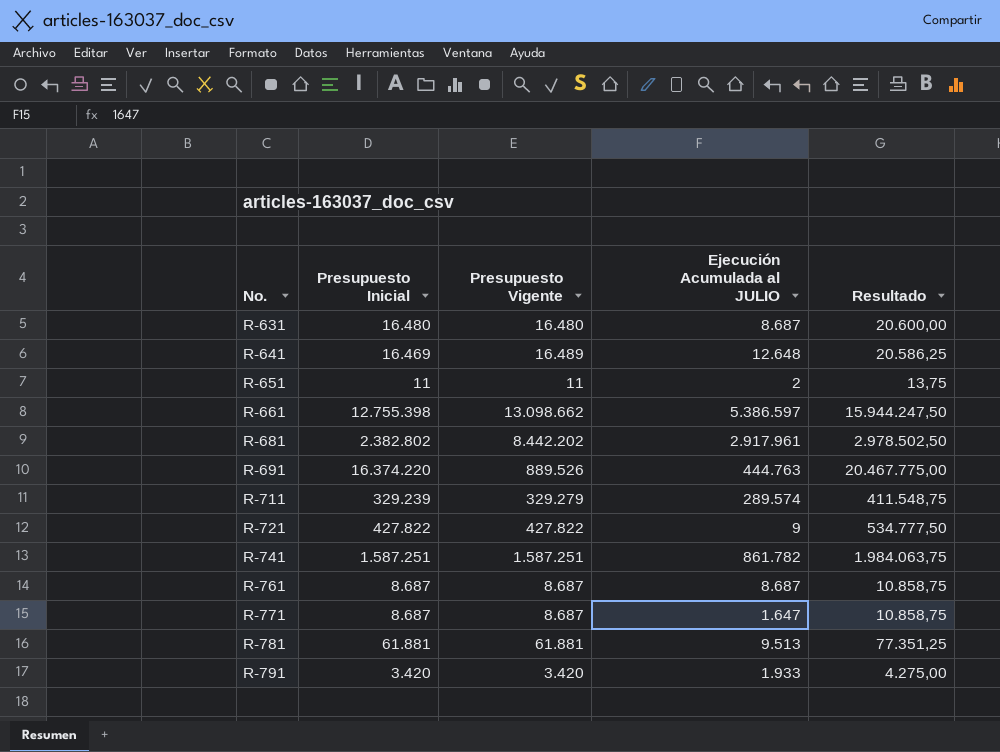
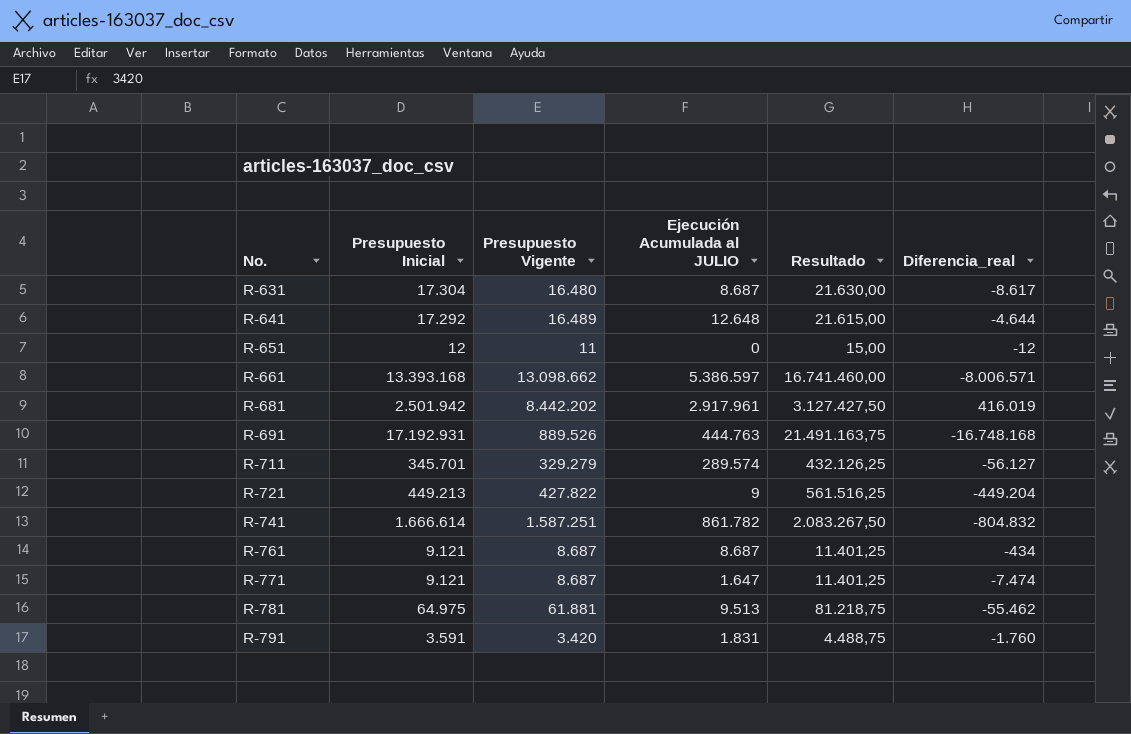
column Diferencia_real | formula: none -> [Ejecución Acumulada al JULIO] - [Presupuesto Inicial]
R-631 | Presupuesto Inicial: 16.480 -> 17.304
R-631 | Resultado: 20.600,00 -> 21.630,00
R-641 | Presupuesto Inicial: 16.469 -> 17.292
R-641 | Resultado: 20.586,25 -> 21.615,00
R-651 | Presupuesto Inicial: 11 -> 12
R-651 | Ejecución Acumulada al JULIO: 2 -> 0
R-651 | Resultado: 13,75 -> 15,00
R-661 | Presupuesto Inicial: 12.755.398 -> 13.393.168
R-661 | Resultado: 15.944.247,50 -> 16.741.460,00
R-681 | Presupuesto Inicial: 2.382.802 -> 2.501.942
R-681 | Resultado: 2.978.502,50 -> 3.127.427,50
R-691 | Presupuesto Inicial: 16.374.220 -> 17.192.931
R-691 | Resultado: 20.467.775,00 -> 21.491.163,75
R-711 | Presupuesto Inicial: 329.239 -> 345.701
R-711 | Resultado: 411.548,75 -> 432.126,25
R-721 | Presupuesto Inicial: 427.822 -> 449.213
R-721 | Resultado: 534.777,50 -> 561.516,25
R-741 | Presupuesto Inicial: 1.587.251 -> 1.666.614
R-741 | Resultado: 1.984.063,75 -> 2.083.267,50
R-761 | Presupuesto Inicial: 8.687 -> 9.121
R-761 | Resultado: 10.858,75 -> 11.401,25
R-771 | Presupuesto Inicial: 8.687 -> 9.121
R-771 | Resultado: 10.858,75 -> 11.401,25
R-781 | Presupuesto Inicial: 61.881 -> 64.975
R-781 | Resultado: 77.351,25 -> 81.218,75
R-791 | Presupuesto Inicial: 3.420 -> 3.591
R-791 | Ejecución Acumulada al JULIO: 1.933 -> 1.831
R-791 | Resultado: 4.275,00 -> 4.488,75

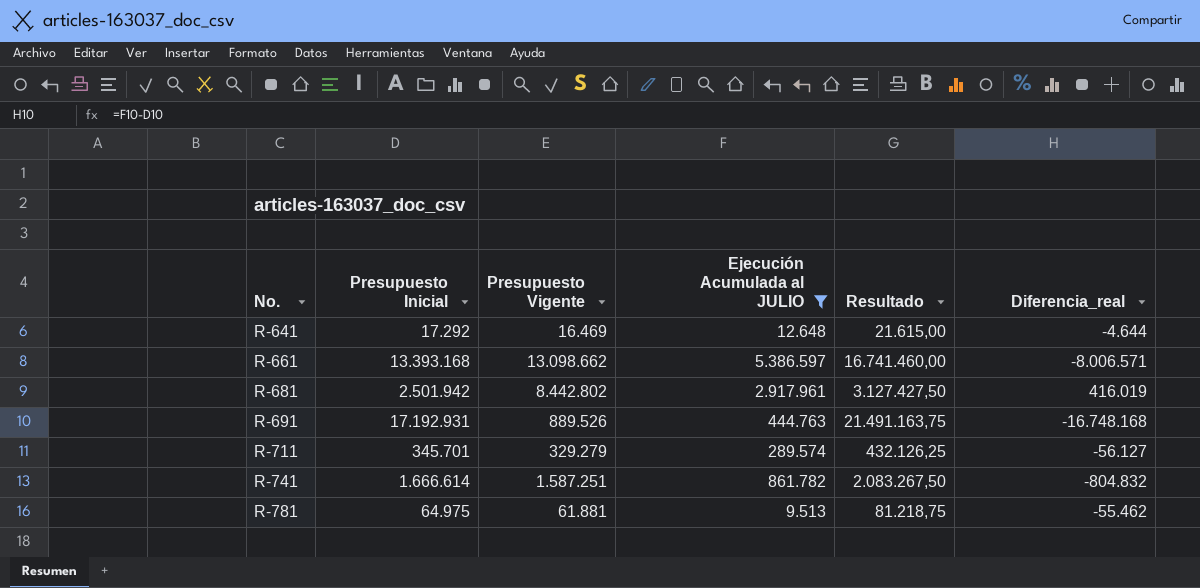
filter: none -> Ejecución Acumulada al JULIO >= 9.513
R-641 | Presupuesto Vigente: 16.489 -> 16.469
R-681 | Presupuesto Vigente: 8.442.202 -> 8.442.802

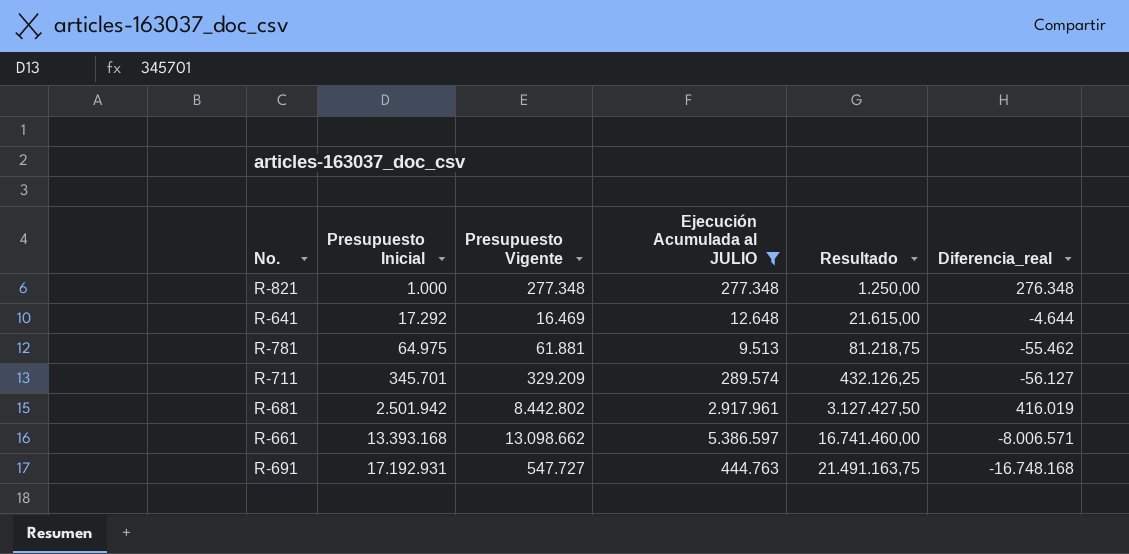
row order: No. ascending -> Presupuesto Inicial ascending
row R-741: 1.666.614 | 1.587.251 | 861.782 | 2.083.267,50 | -804.832 -> none
row R-821: none -> 1.000 | 277.348 | 277.348 | 1.250,00 | 276.348
R-711 | Presupuesto Vigente: 329.279 -> 329.209
R-691 | Presupuesto Vigente: 889.526 -> 547.727

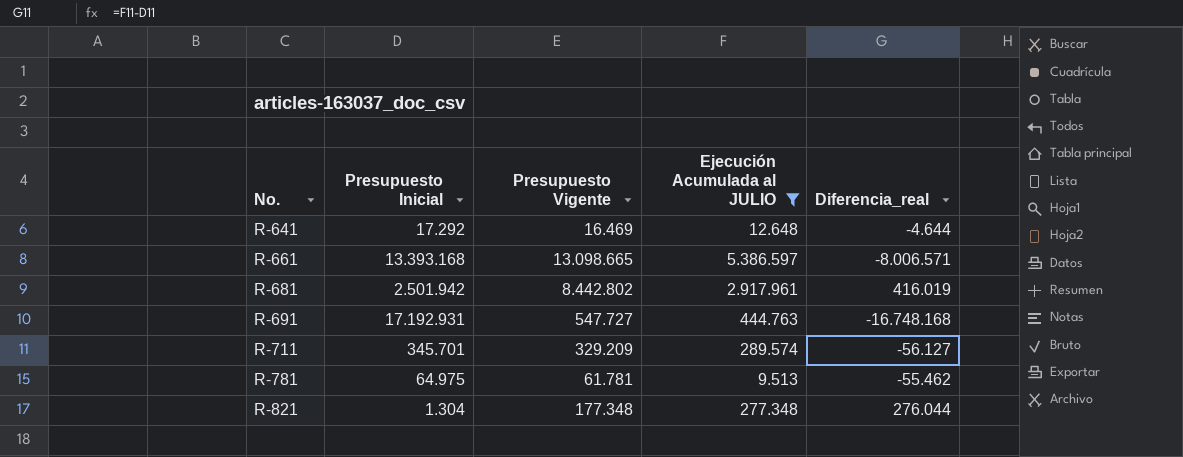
row order: Presupuesto Inicial ascending -> No. ascending
column Resultado | formula: [Presupuesto Inicial] * 1,25 -> none
R-661 | Presupuesto Vigente: 13.098.662 -> 13.098.665
R-781 | Presupuesto Vigente: 61.881 -> 61.781
R-821 | Presupuesto Inicial: 1.000 -> 1.304
R-821 | Presupuesto Vigente: 277.348 -> 177.348
R-821 | Diferencia_real: 276.348 -> 276.044

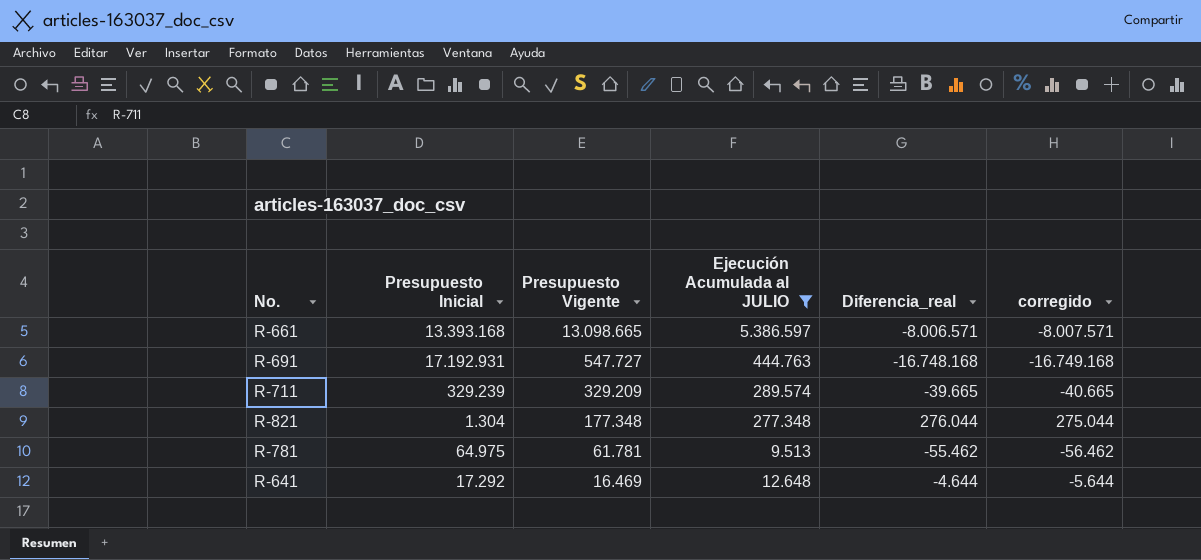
row order: No. ascending -> Presupuesto Vigente descending
column corregido | formula: none -> [Diferencia_real] - 1000
row R-681: 2.501.942 | 8.442.802 | 2.917.961 | 416.019 -> none
R-711 | Presupuesto Inicial: 345.701 -> 329.239
R-711 | Diferencia_real: -56.127 -> -39.665

